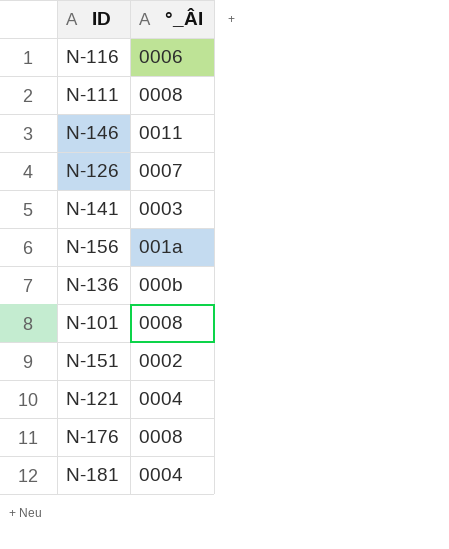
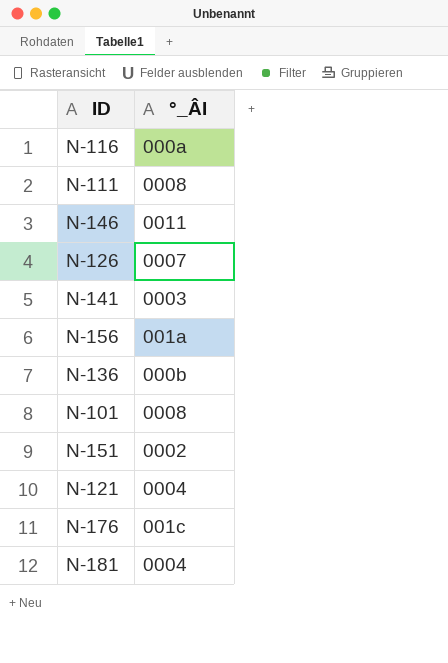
N-116 | °_ÂI: 0006 -> 000a
N-176 | °_ÂI: 0008 -> 001c

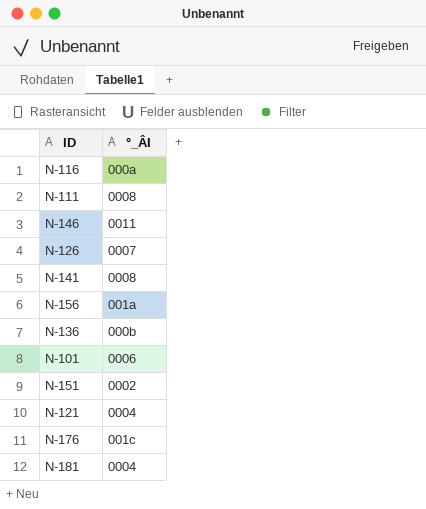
N-141 | °_ÂI: 0003 -> 0008
N-101 | °_ÂI: 0008 -> 0006

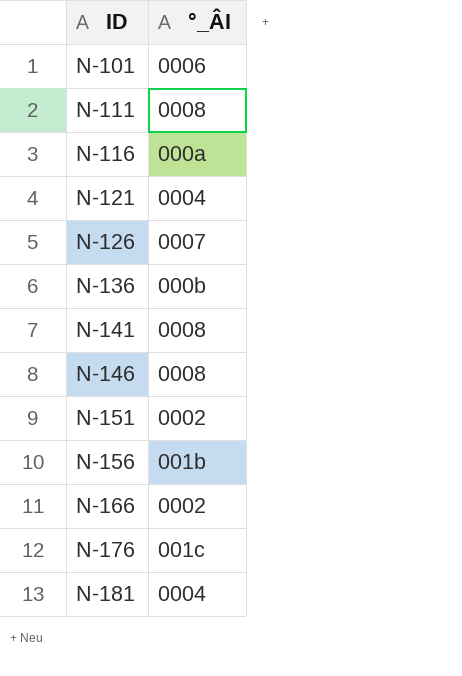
row order: none -> ID ascending
N-146 | °_ÂI: 0011 -> 0008
N-156 | °_ÂI: 001a -> 001b
row N-166: none -> 0002

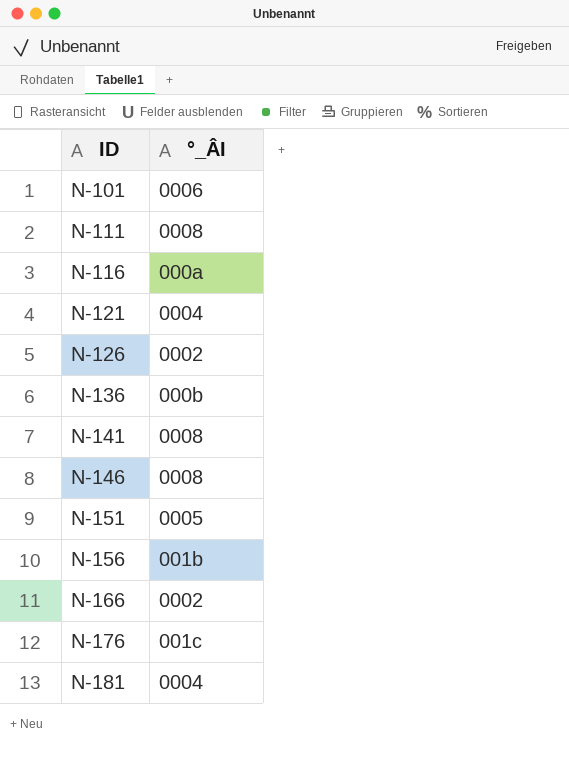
N-126 | °_ÂI: 0007 -> 0002
N-151 | °_ÂI: 0002 -> 0005

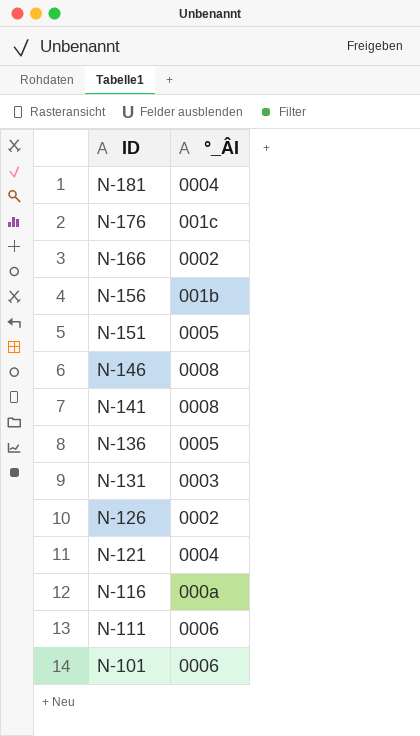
row order: ID ascending -> ID descending
N-136 | °_ÂI: 000b -> 0005
row N-131: none -> 0003
N-111 | °_ÂI: 0008 -> 0006

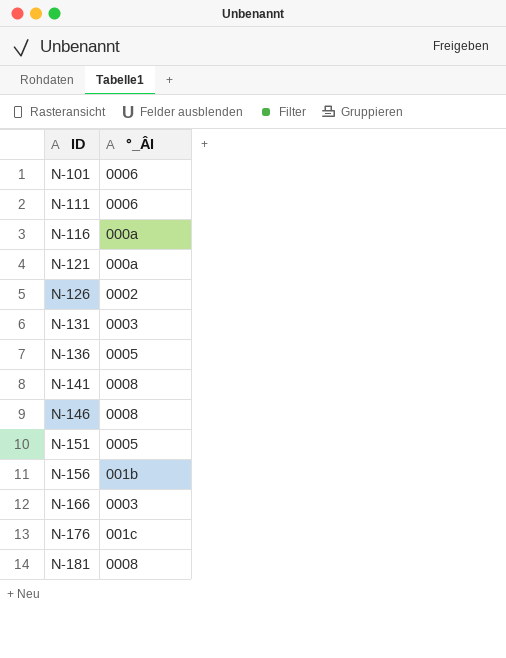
row order: ID descending -> ID ascending
N-121 | °_ÂI: 0004 -> 000a
N-166 | °_ÂI: 0002 -> 0003
N-181 | °_ÂI: 0004 -> 0008

